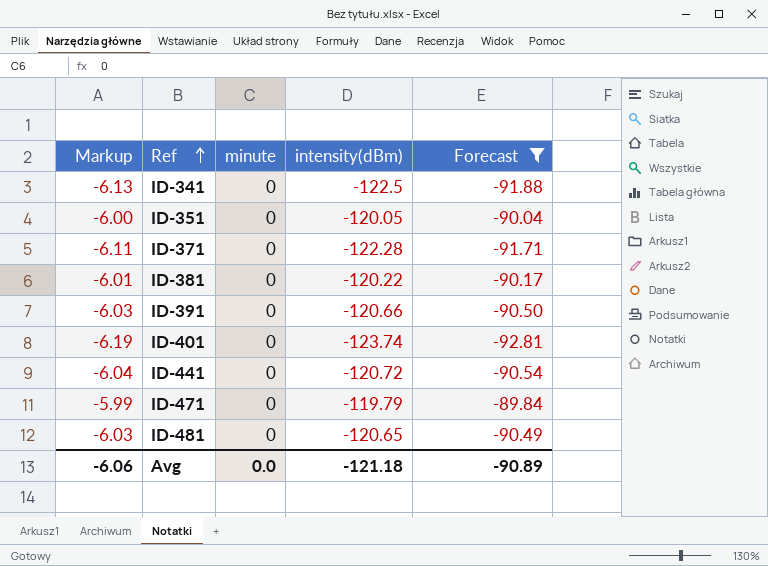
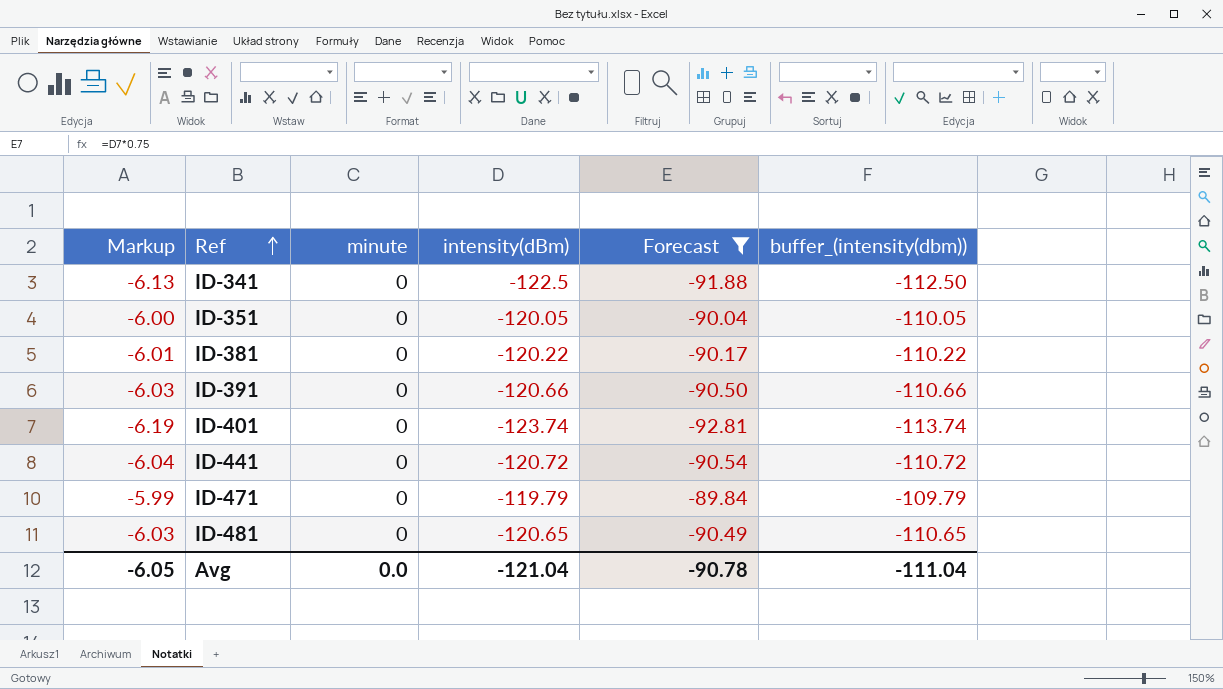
column buffer_(intensity(dbm)) | formula: none -> [intensity(dBm)] + 10
row ID-371: -6.11 | 0 | -122.28 | -91.71 -> none
Avg | Markup: -6.06 -> -6.05
Avg | intensity(dBm): -121.18 -> -121.04
Avg | Forecast: -90.89 -> -90.78

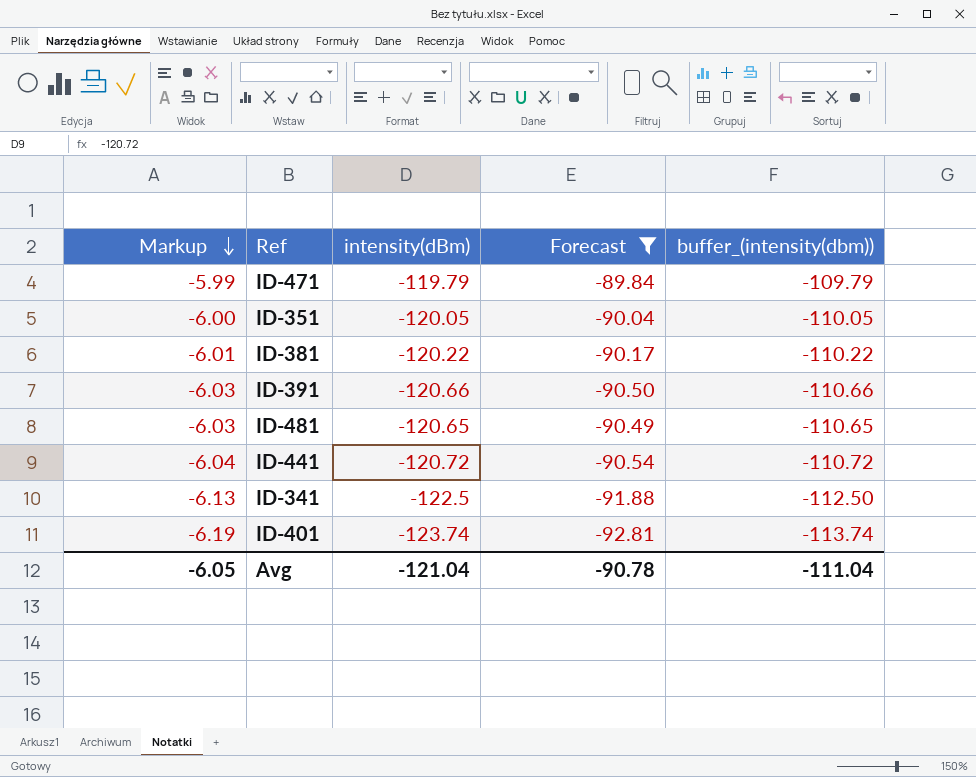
row order: Ref ascending -> Markup descending
column minute | position: 3 -> none

